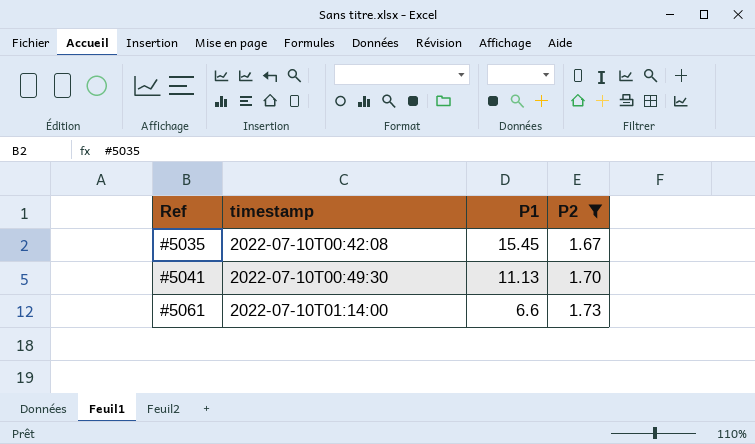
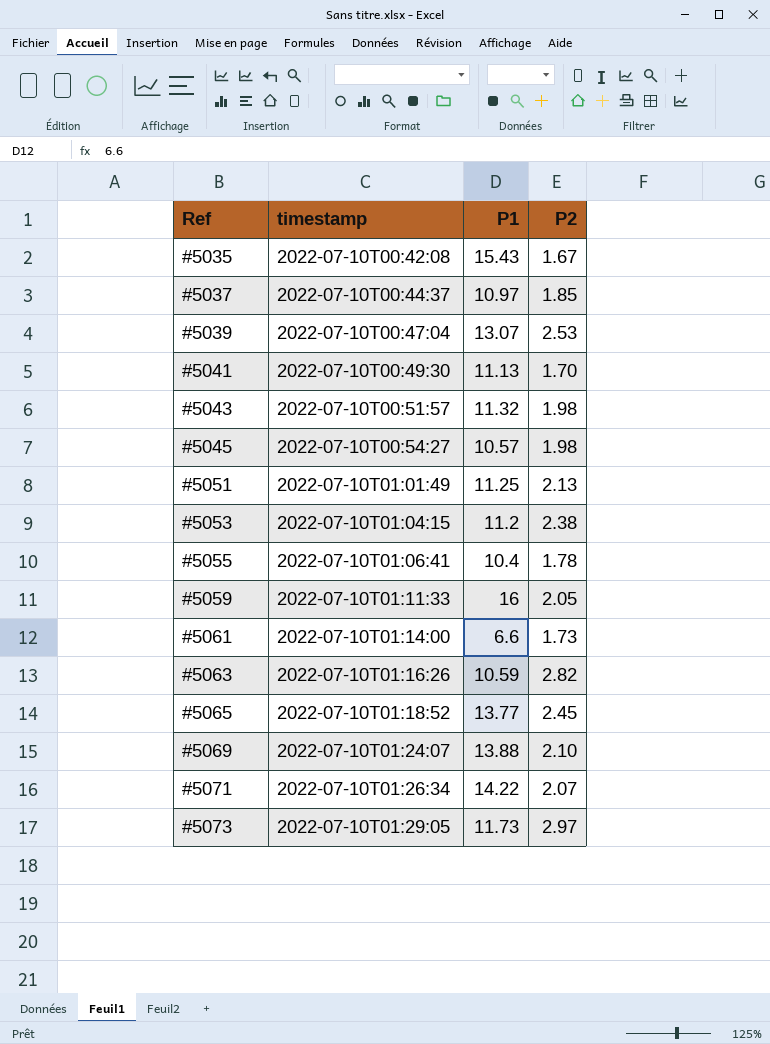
filter: P2 <= 1.73 -> none
#5035 | P1: 15.45 -> 15.43

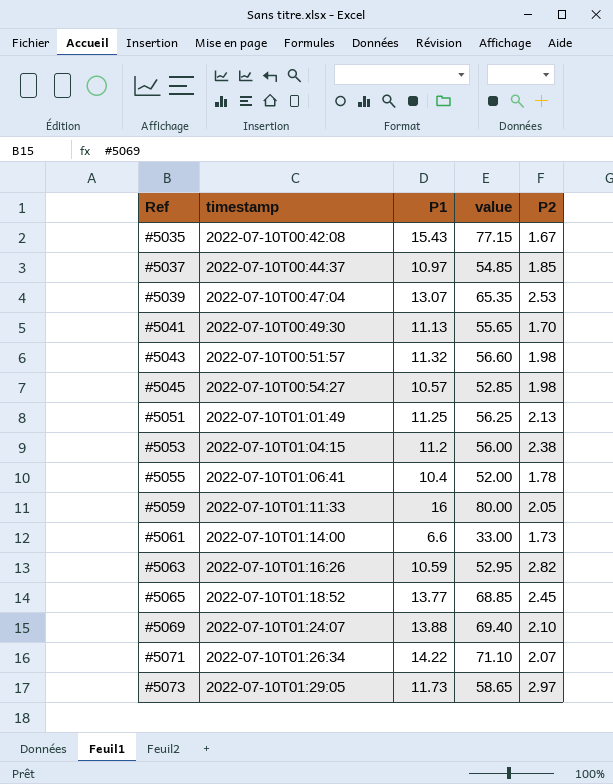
column value | formula: none -> [P1] * 5

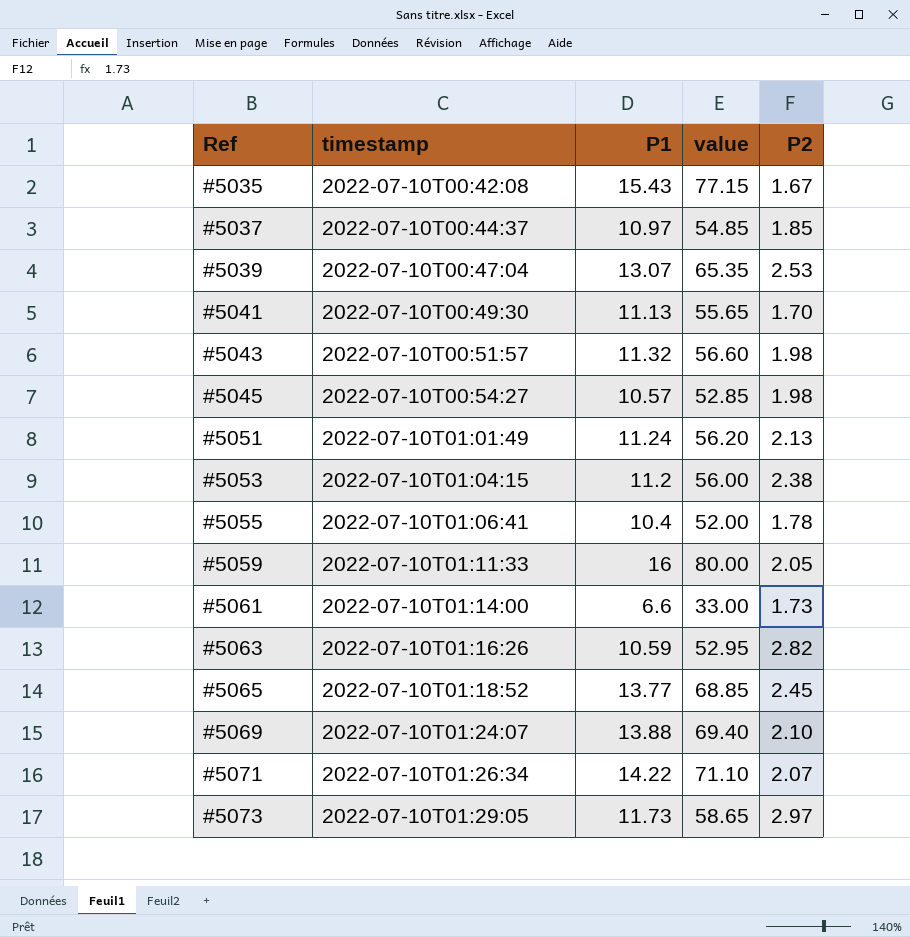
#5051 | P1: 11.25 -> 11.24
#5051 | value: 56.25 -> 56.20

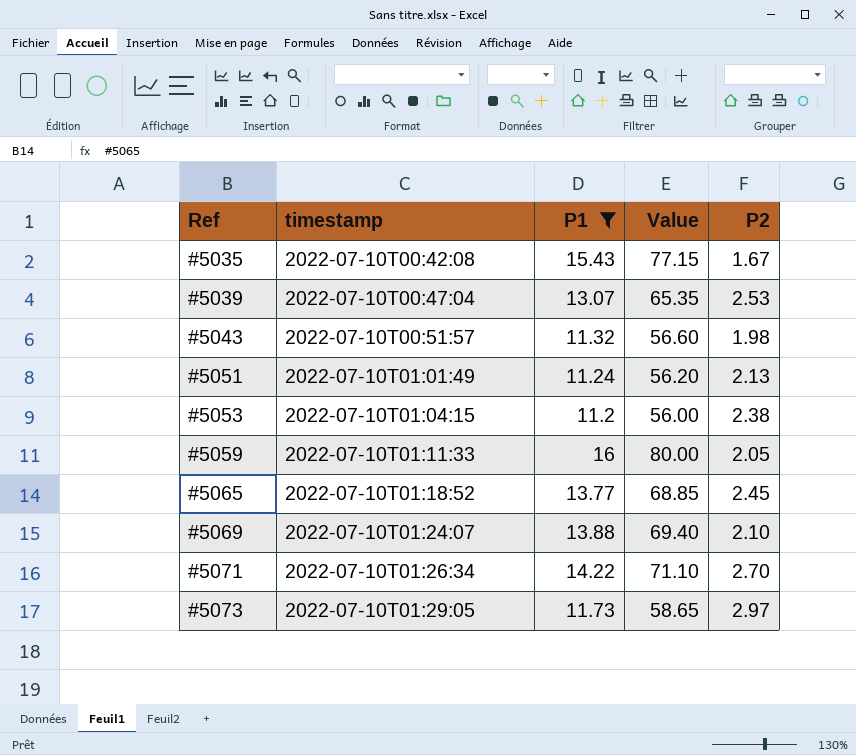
filter: none -> P1 >= 11.2
column name: value -> Value
#5071 | P2: 2.07 -> 2.70

